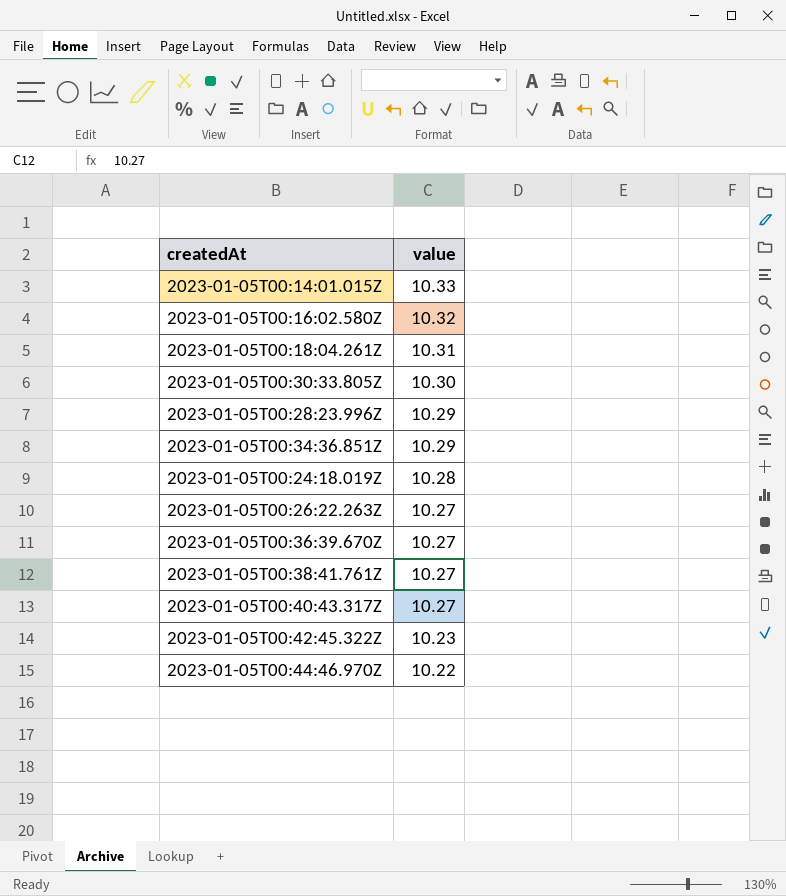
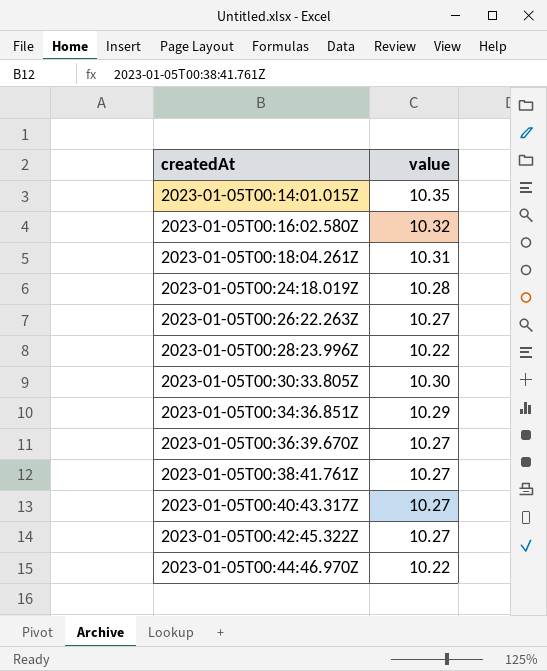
row order: value descending -> createdAt ascending
2023-01-05T00:14:01.015Z | value: 10.33 -> 10.35
2023-01-05T00:28:23.996Z | value: 10.29 -> 10.22
2023-01-05T00:42:45.322Z | value: 10.23 -> 10.27

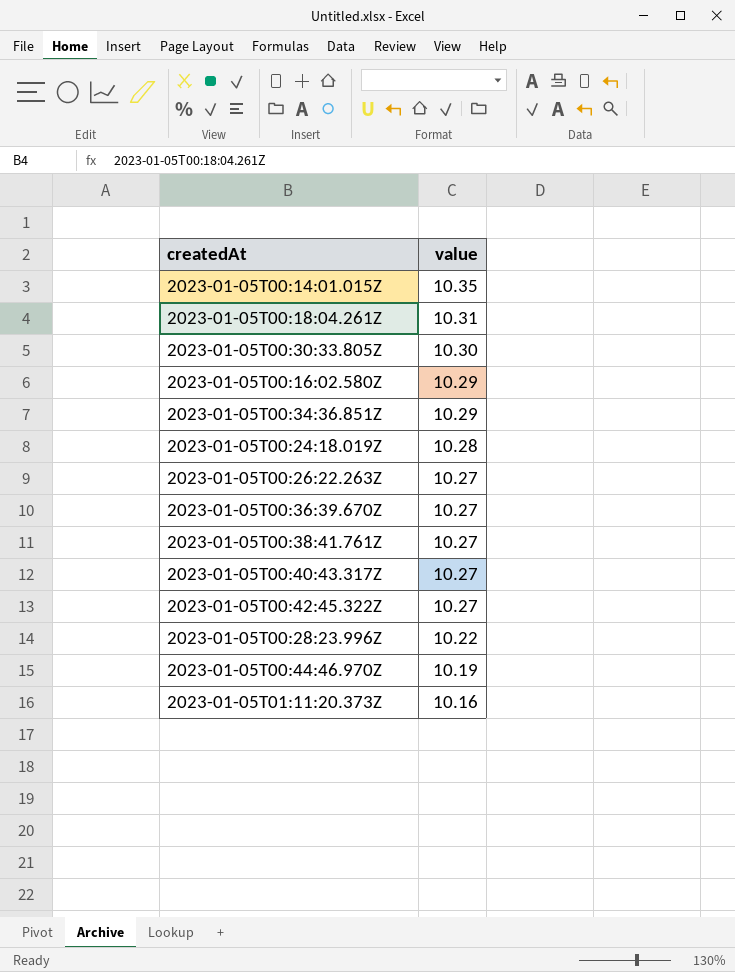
row order: createdAt ascending -> value descending
2023-01-05T00:16:02.580Z | value: 10.32 -> 10.29
2023-01-05T00:44:46.970Z | value: 10.22 -> 10.19
row 2023-01-05T01:11:20.373Z: none -> 10.16

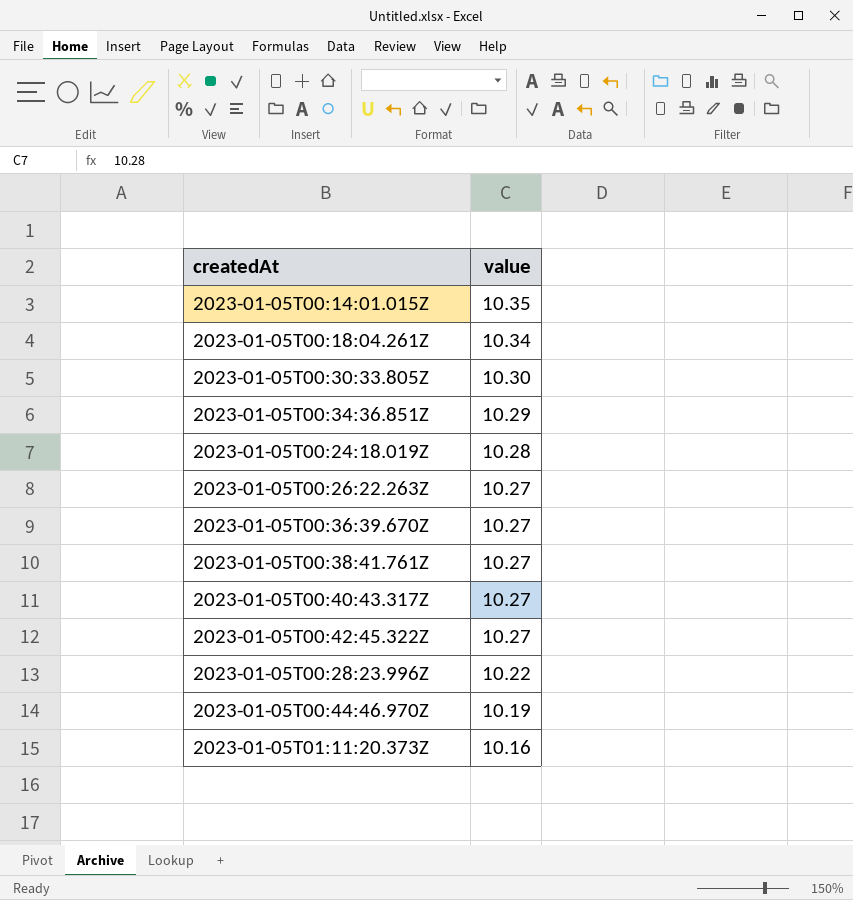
row 2023-01-05T00:16:02.580Z: 10.29 -> none
2023-01-05T00:18:04.261Z | value: 10.31 -> 10.34

